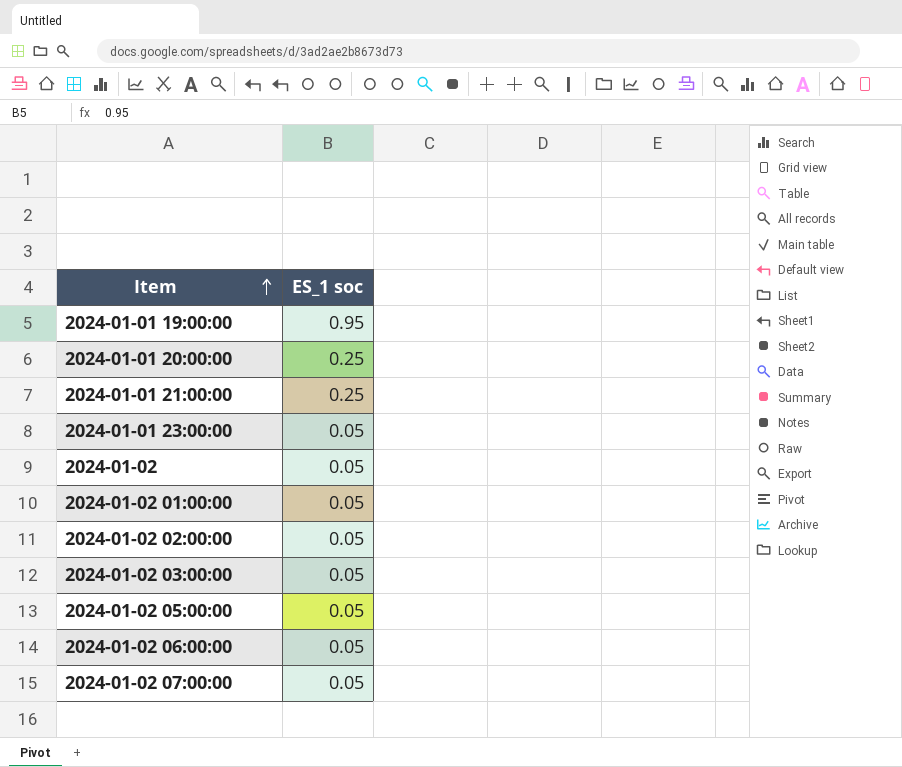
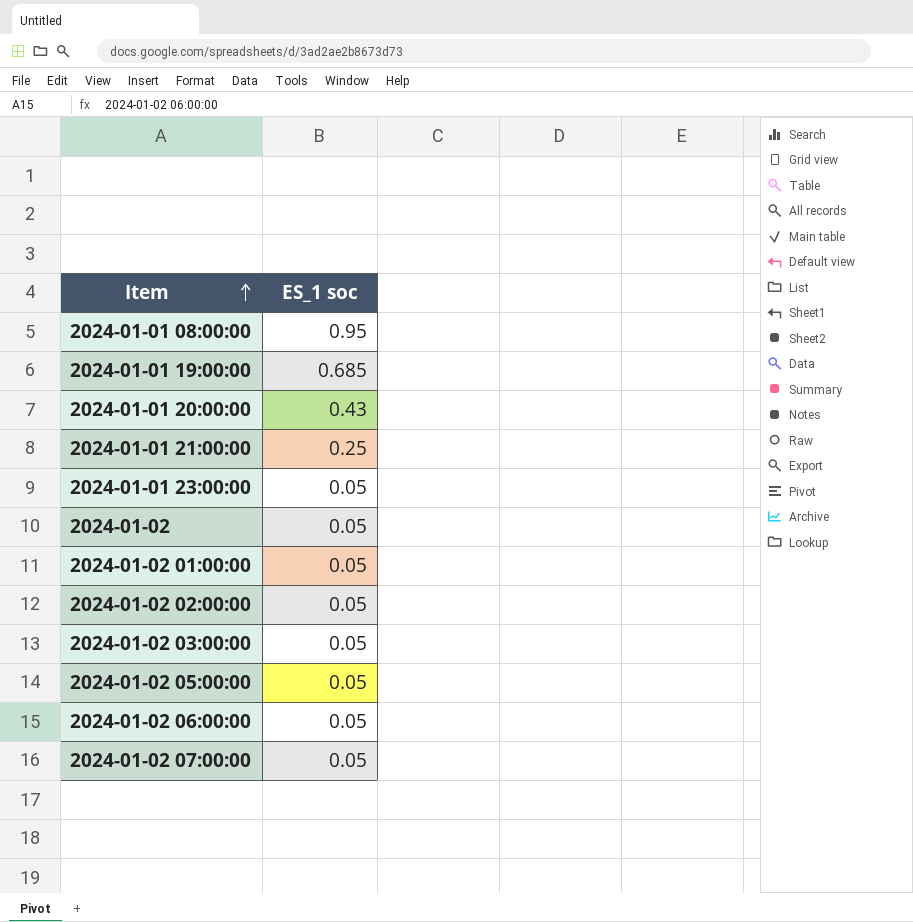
row 2024-01-01 08:00:00: none -> 0.95
2024-01-01 19:00:00 | ES_1 soc: 0.95 -> 0.685
2024-01-01 20:00:00 | ES_1 soc: 0.25 -> 0.43

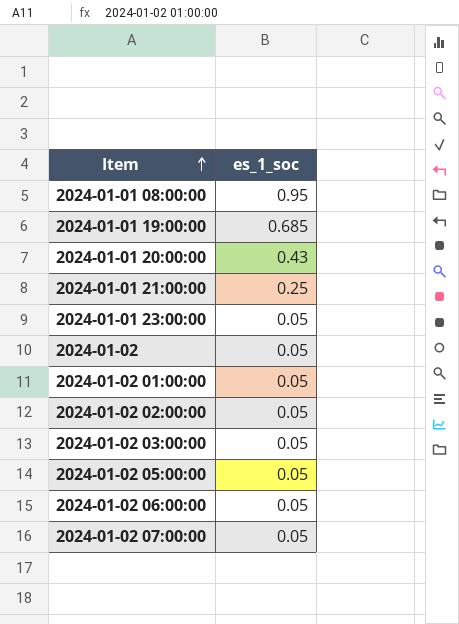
column name: ES_1 soc -> es_1_soc

